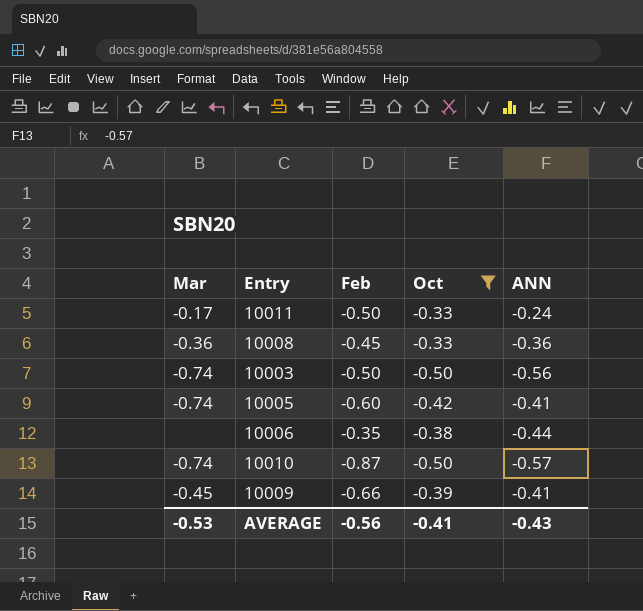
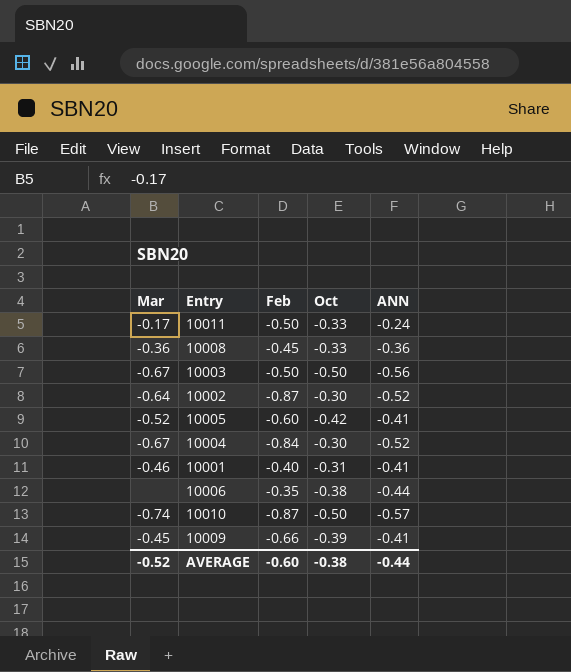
filter: Oct <= -0.33 -> none
10003 | Mar: -0.74 -> -0.67
10005 | Mar: -0.74 -> -0.52
AVERAGE | Mar: -0.53 -> -0.52
AVERAGE | Feb: -0.56 -> -0.60
AVERAGE | Oct: -0.41 -> -0.38
AVERAGE | ANN: -0.43 -> -0.44

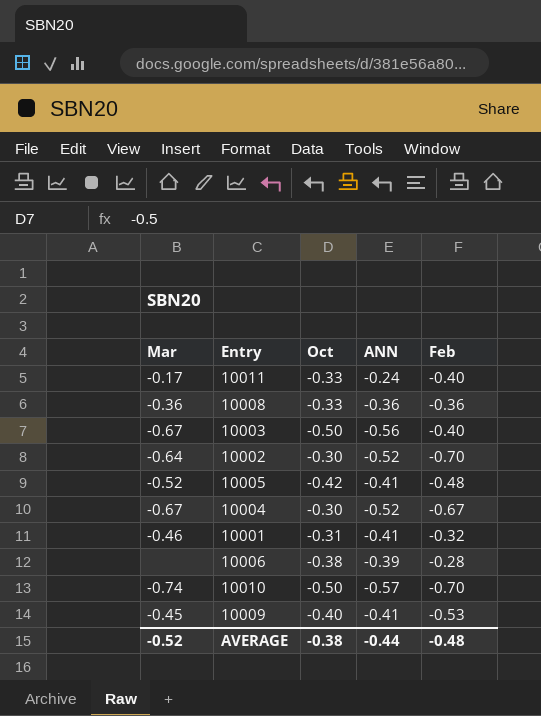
column Feb | position: 3 -> 5
10011 | Feb: -0.50 -> -0.40
10008 | Feb: -0.45 -> -0.36
10003 | Feb: -0.50 -> -0.40
10002 | Feb: -0.87 -> -0.70
10005 | Feb: -0.60 -> -0.48
10004 | Feb: -0.84 -> -0.67
10001 | Feb: -0.40 -> -0.32
10006 | ANN: -0.44 -> -0.39
10006 | Feb: -0.35 -> -0.28
10010 | Feb: -0.87 -> -0.70
10009 | Oct: -0.39 -> -0.40
10009 | Feb: -0.66 -> -0.53
AVERAGE | Feb: -0.60 -> -0.48

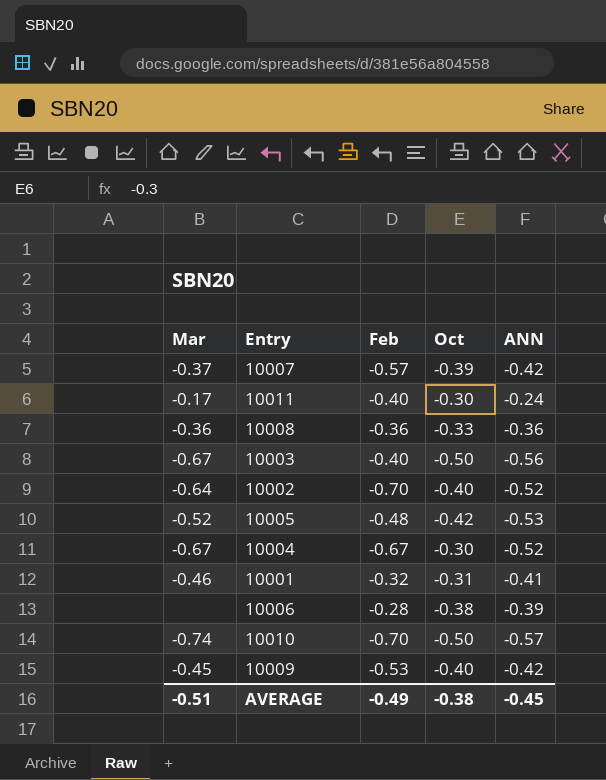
column Feb | position: 5 -> 3
row 10007: none -> -0.37 | -0.57 | -0.39 | -0.42
10011 | Oct: -0.33 -> -0.30
10002 | Oct: -0.30 -> -0.40
10005 | ANN: -0.41 -> -0.53
10009 | ANN: -0.41 -> -0.42
AVERAGE | Mar: -0.52 -> -0.51
AVERAGE | Feb: -0.48 -> -0.49
AVERAGE | ANN: -0.44 -> -0.45

